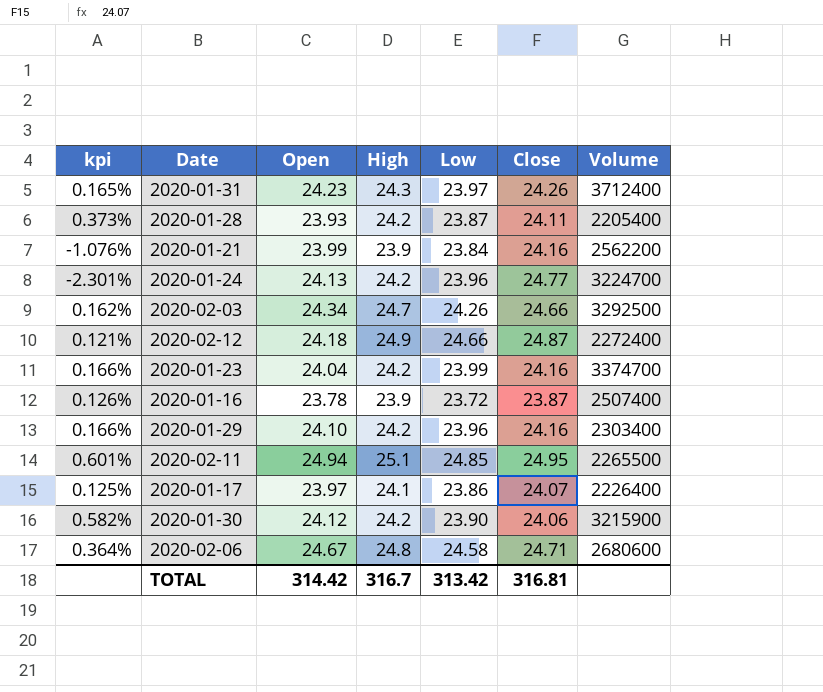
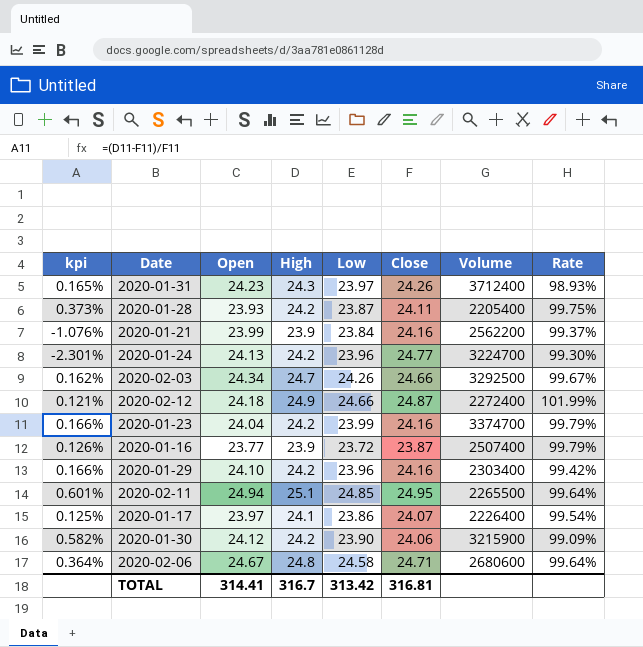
column Rate | formula: none -> [Low] / [Open]
2020-01-16 | Open: 23.78 -> 23.77
TOTAL | Open: 314.42 -> 314.41

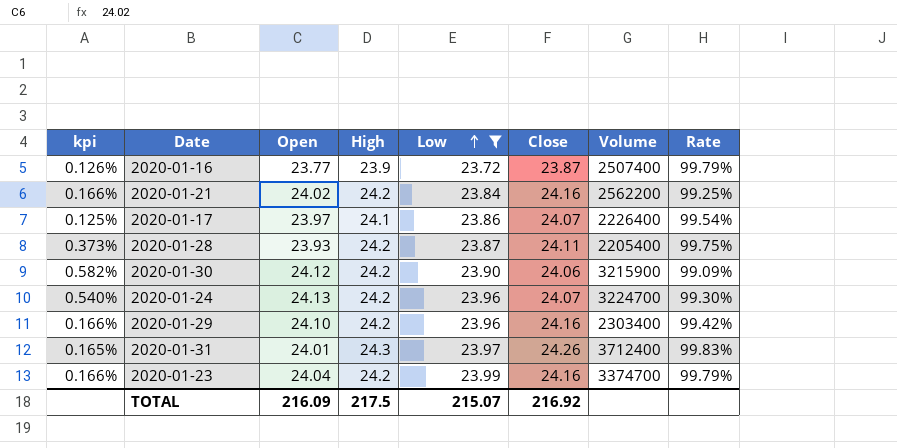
filter: none -> Low <= 23.99
row order: none -> Low ascending
2020-01-21 | kpi: -1.076% -> 0.166%
2020-01-21 | Open: 23.99 -> 24.02
2020-01-21 | High: 23.9 -> 24.2
2020-01-21 | Rate: 99.37% -> 99.25%
2020-01-24 | kpi: -2.301% -> 0.540%
2020-01-24 | Close: 24.77 -> 24.07
2020-01-31 | Open: 24.23 -> 24.01
2020-01-31 | Rate: 98.93% -> 99.83%
TOTAL | Open: 314.41 -> 216.09
TOTAL | High: 316.7 -> 217.5
TOTAL | Low: 313.42 -> 215.07
TOTAL | Close: 316.81 -> 216.92

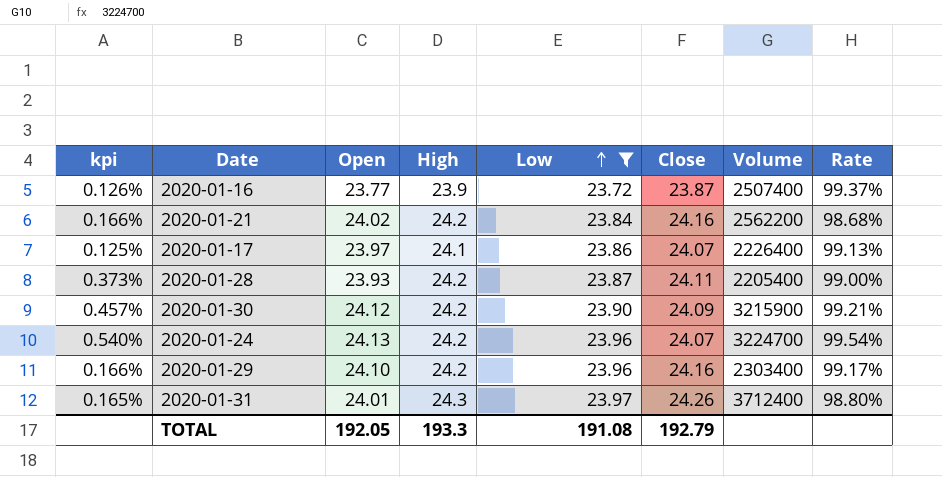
column Rate | formula: [Low] / [Open] -> [Low] / [Close]
row 2020-01-23: 0.166% | 24.04 | 24.2 | 23.99 | 24.16 | 3374700 | 99.79% -> none
2020-01-30 | kpi: 0.582% -> 0.457%
2020-01-30 | Close: 24.06 -> 24.09
TOTAL | Open: 216.09 -> 192.05
TOTAL | High: 217.5 -> 193.3
TOTAL | Low: 215.07 -> 191.08
TOTAL | Close: 216.92 -> 192.79

